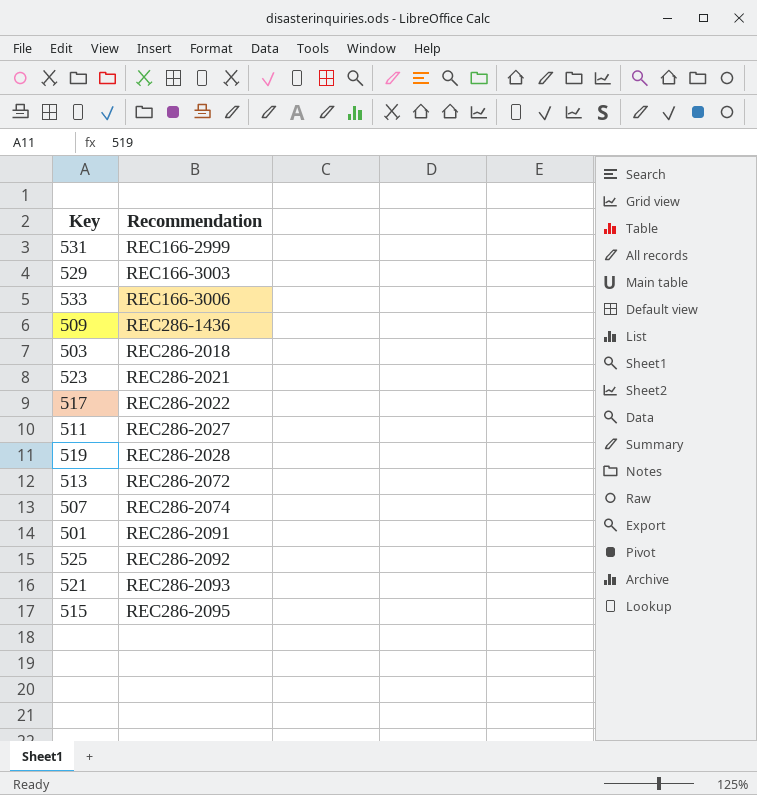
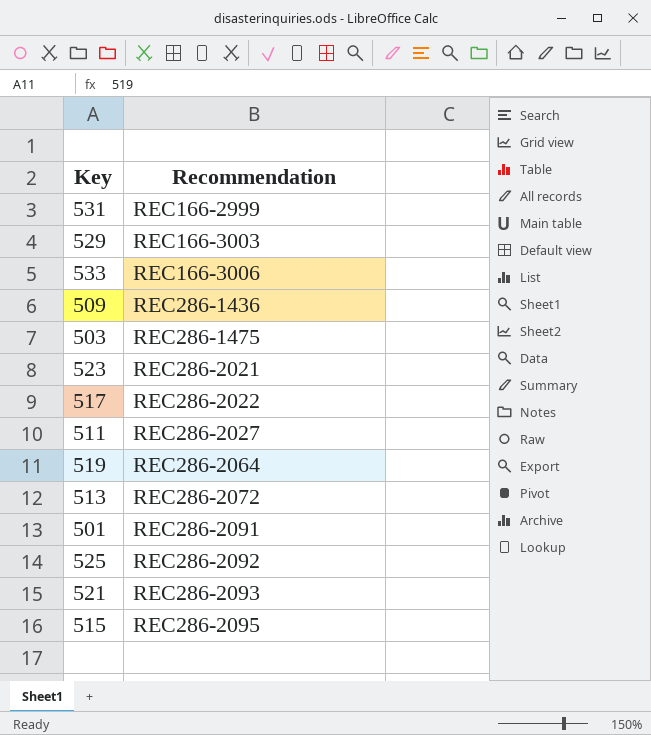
row 507: REC286-2074 -> none
503 | Recommendation: REC286-2018 -> REC286-1475
519 | Recommendation: REC286-2028 -> REC286-2064

